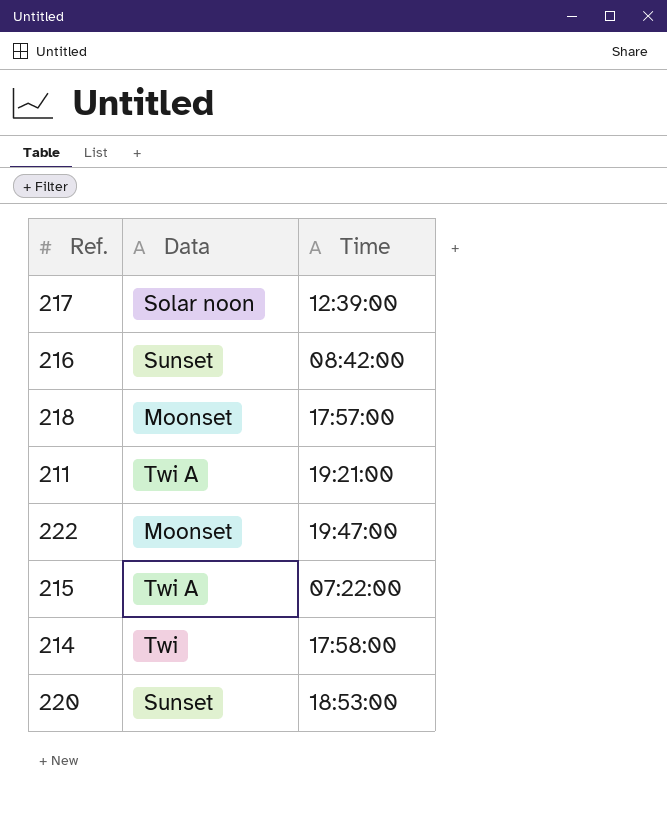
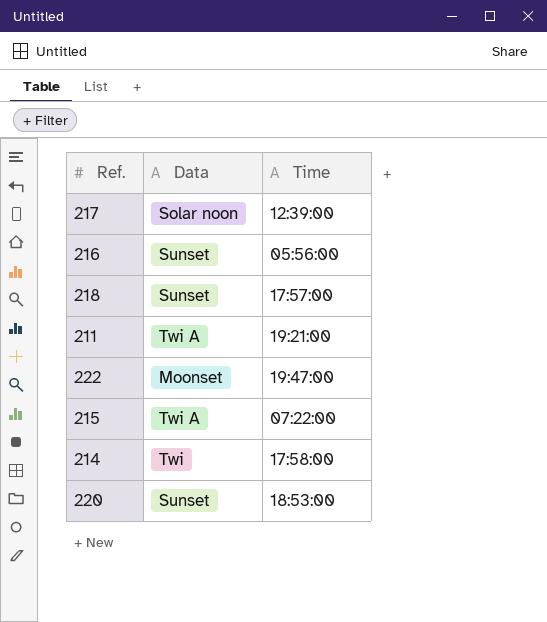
216 | Time: 08:42:00 -> 05:56:00
218 | Data: Moonset -> Sunset

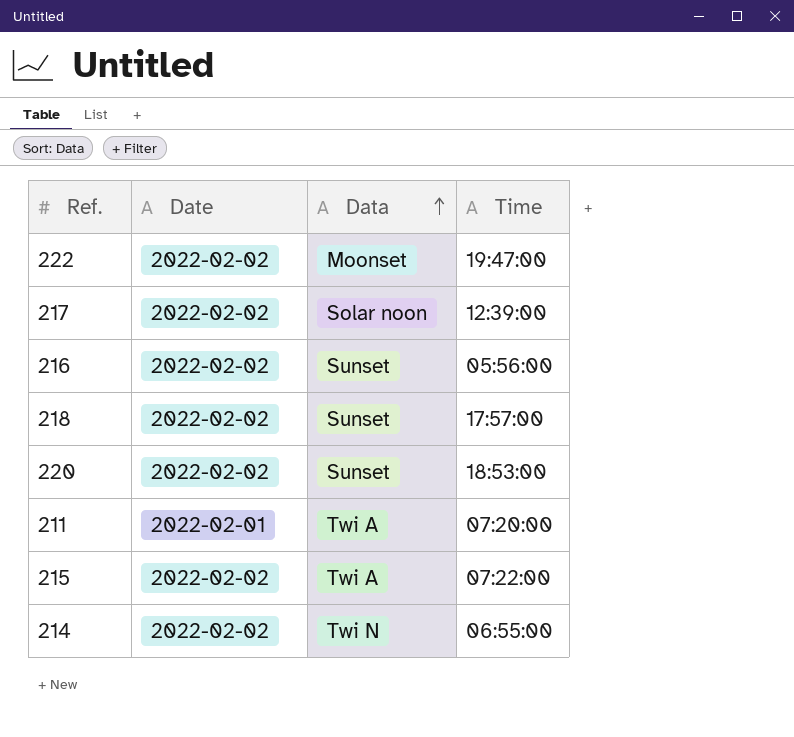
row order: none -> Data ascending
column Date | position: none -> 2
211 | Time: 19:21:00 -> 07:20:00
214 | Data: Twi -> Twi N
214 | Time: 17:58:00 -> 06:55:00

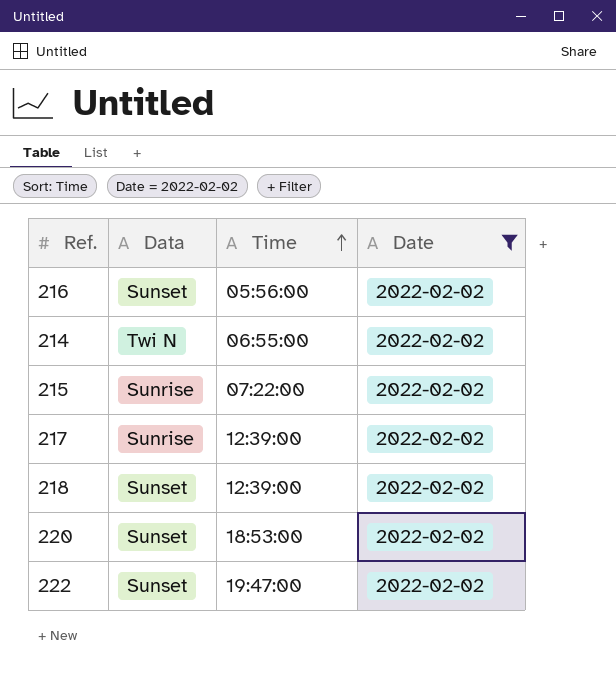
filter: none -> Date = 2022-02-02
row order: Data ascending -> Time ascending
column Date | position: 2 -> 4
215 | Data: Twi A -> Sunrise
217 | Data: Solar noon -> Sunrise
218 | Time: 17:57:00 -> 12:39:00
222 | Data: Moonset -> Sunset

